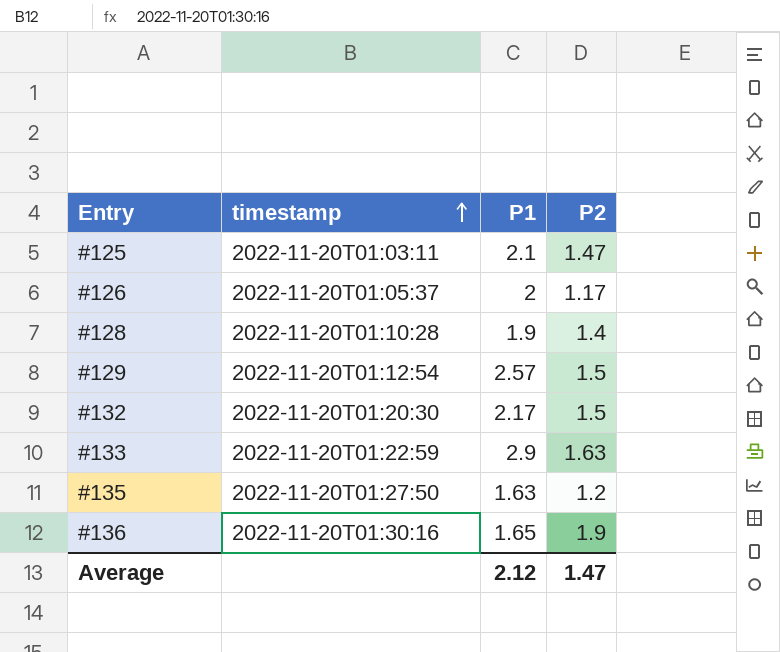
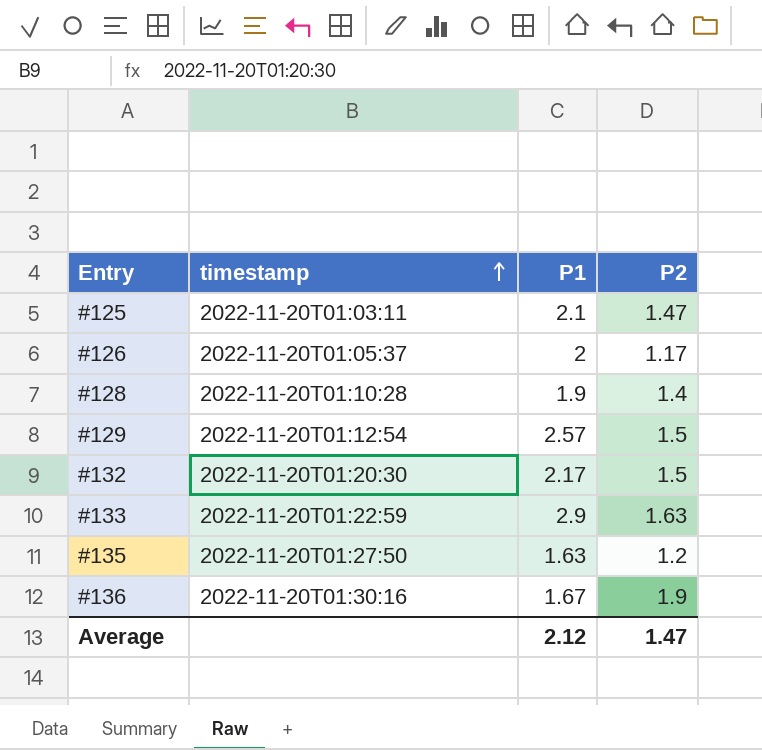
#136 | P1: 1.65 -> 1.67

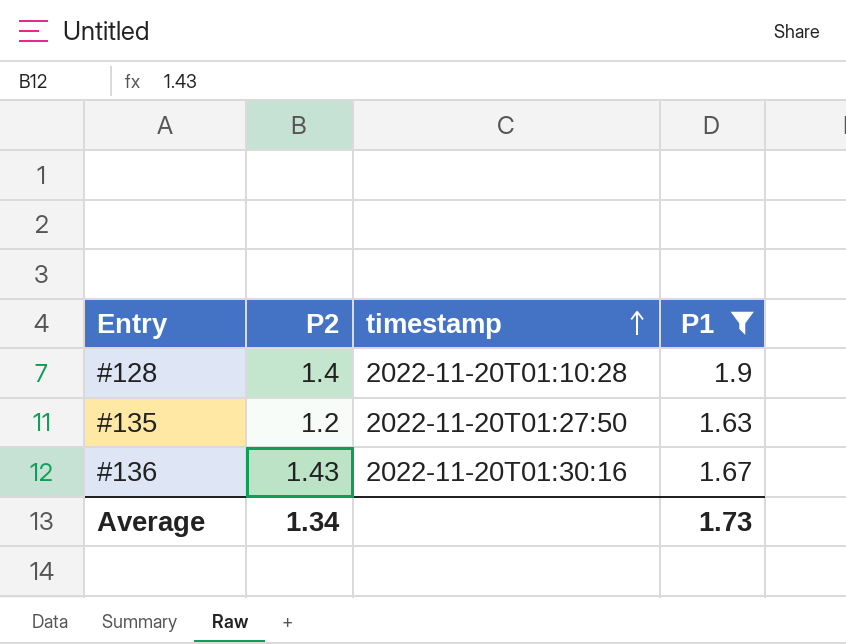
filter: none -> P1 <= 1.9
column P2 | position: 4 -> 2
#136 | P2: 1.9 -> 1.43
Average | P2: 1.47 -> 1.34
Average | P1: 2.12 -> 1.73

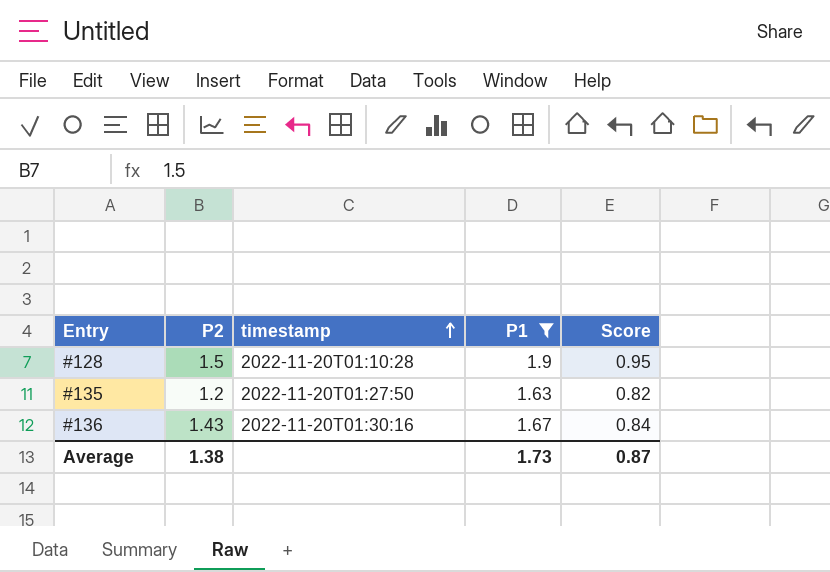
column Score | formula: none -> [P1] * 0.5
#128 | P2: 1.4 -> 1.5
Average | P2: 1.34 -> 1.38

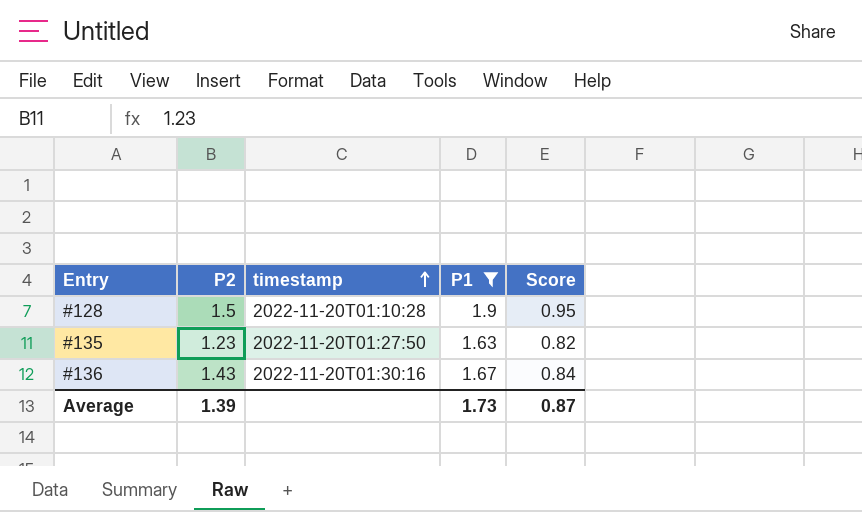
#135 | P2: 1.2 -> 1.23
Average | P2: 1.38 -> 1.39

